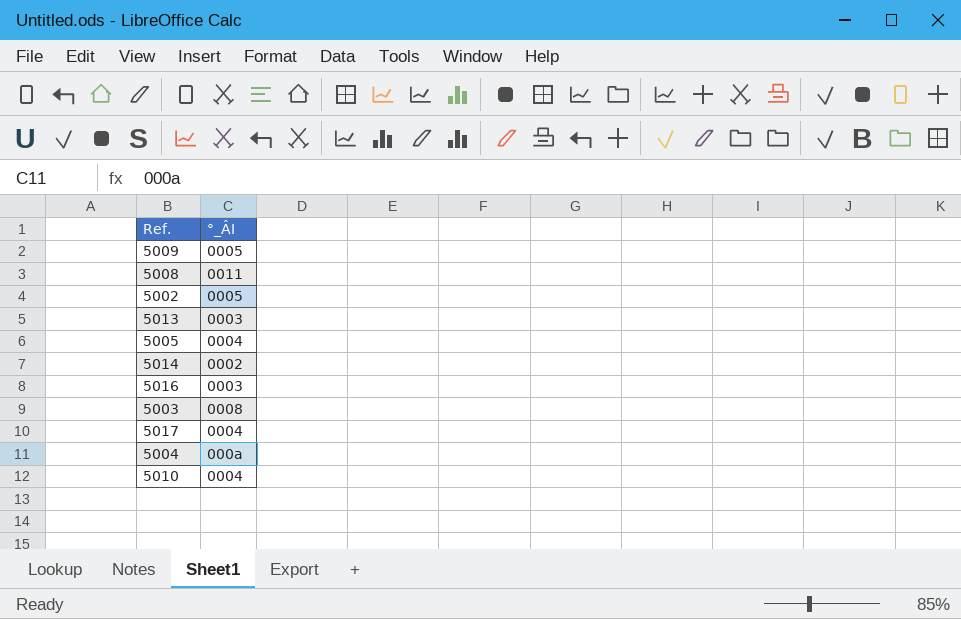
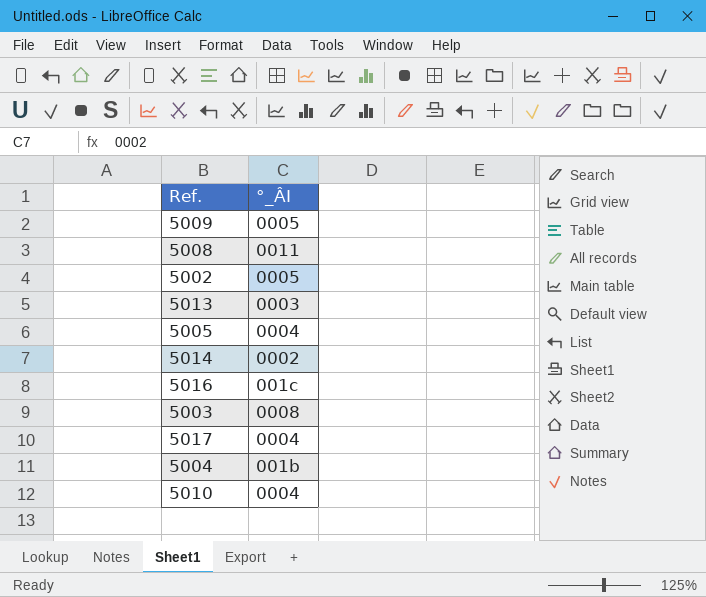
5016 | °_ÂI: 0003 -> 001c
5004 | °_ÂI: 000a -> 001b

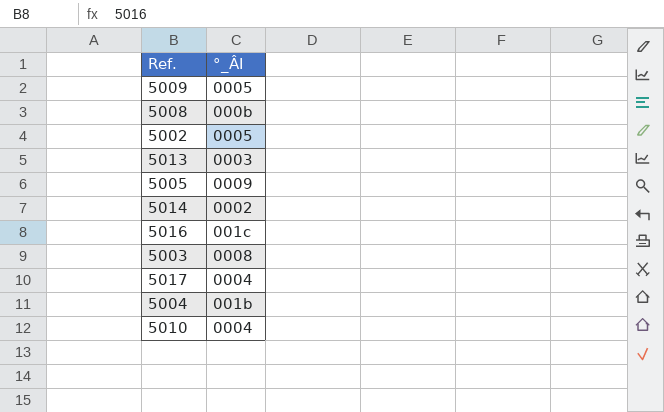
5008 | °_ÂI: 0011 -> 000b
5005 | °_ÂI: 0004 -> 0009

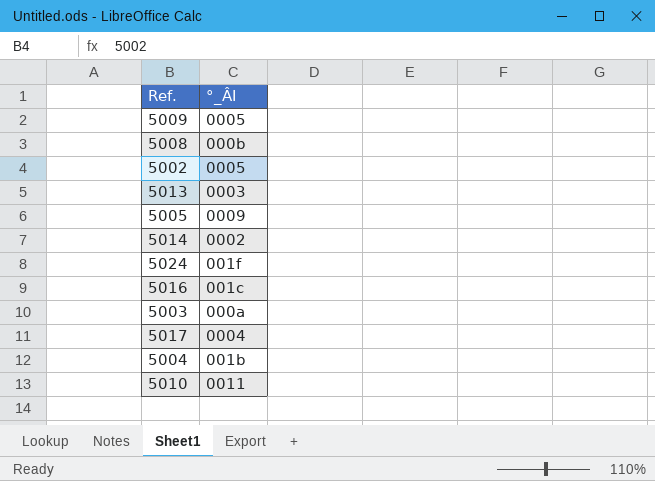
row 5024: none -> 001f
5003 | °_ÂI: 0008 -> 000a
5010 | °_ÂI: 0004 -> 0011

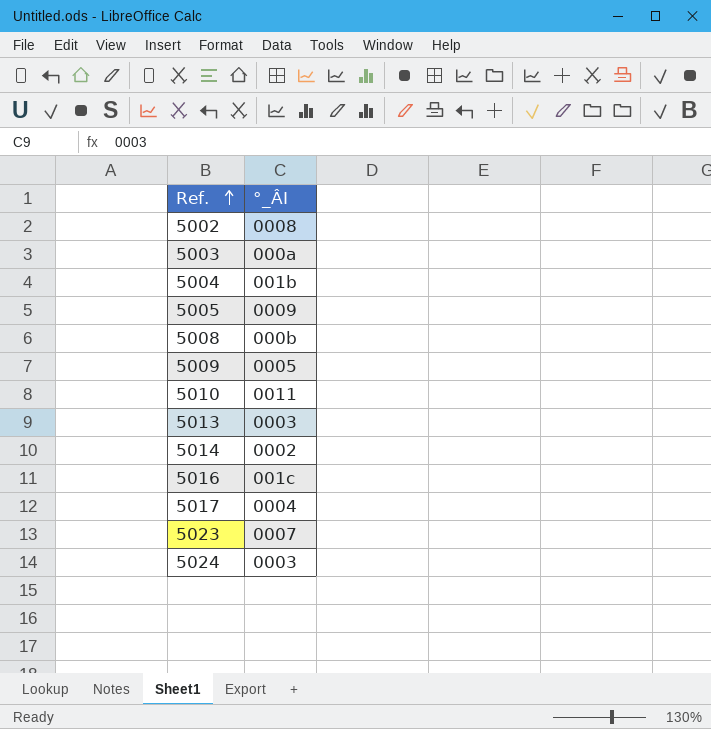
row order: none -> Ref. ascending
5002 | °_ÂI: 0005 -> 0008
row 5023: none -> 0007
5024 | °_ÂI: 001f -> 0003

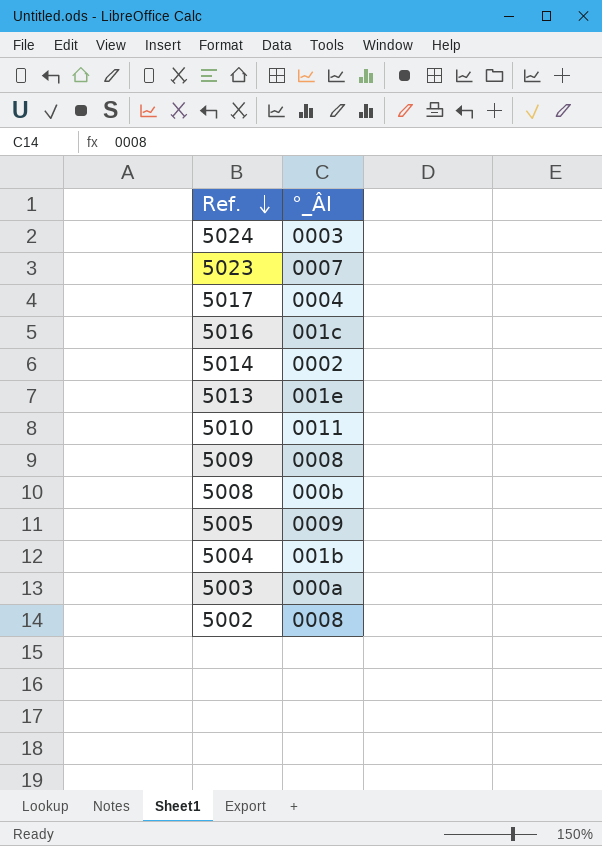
row order: Ref. ascending -> Ref. descending
5013 | °_ÂI: 0003 -> 001e
5009 | °_ÂI: 0005 -> 0008

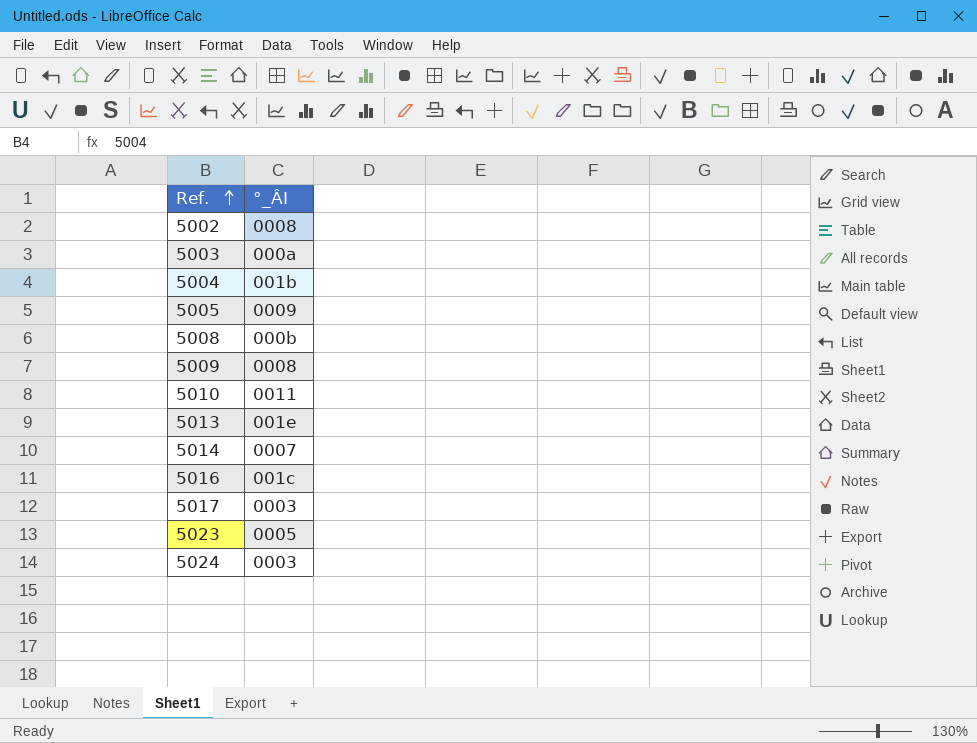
row order: Ref. descending -> Ref. ascending
5014 | °_ÂI: 0002 -> 0007
5017 | °_ÂI: 0004 -> 0003
5023 | °_ÂI: 0007 -> 0005

